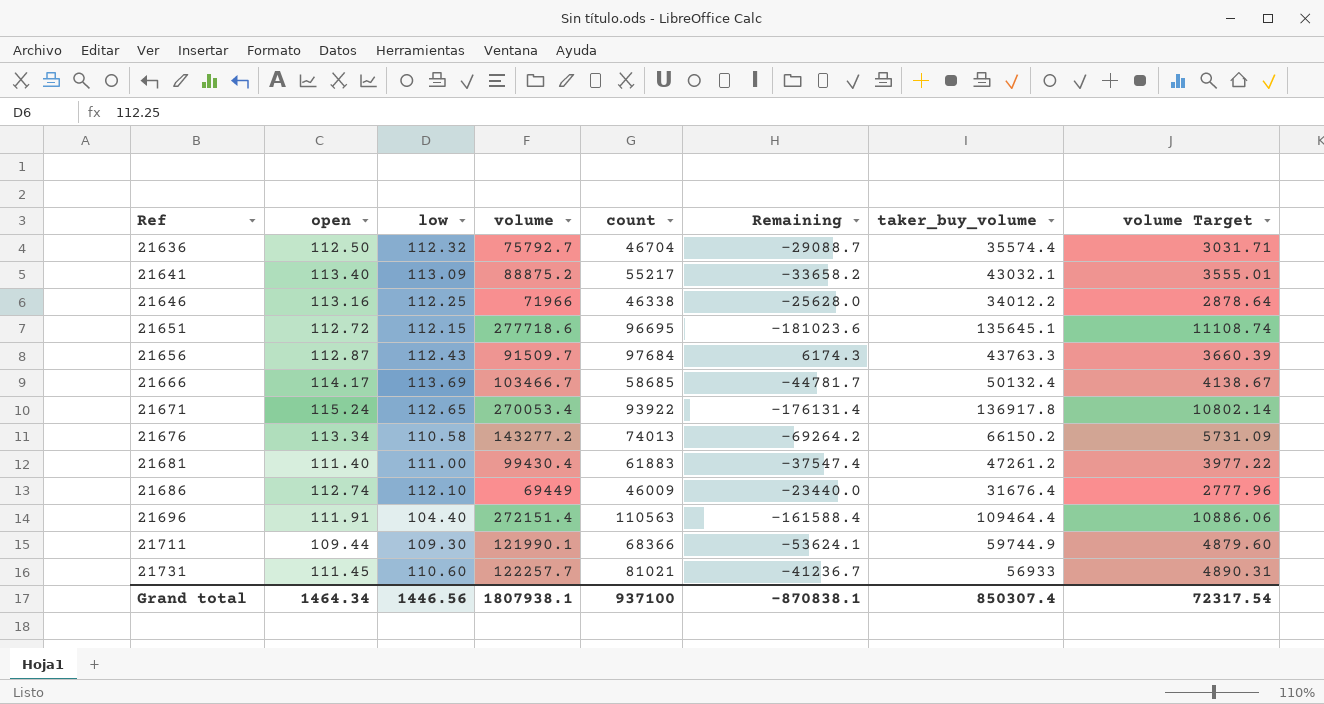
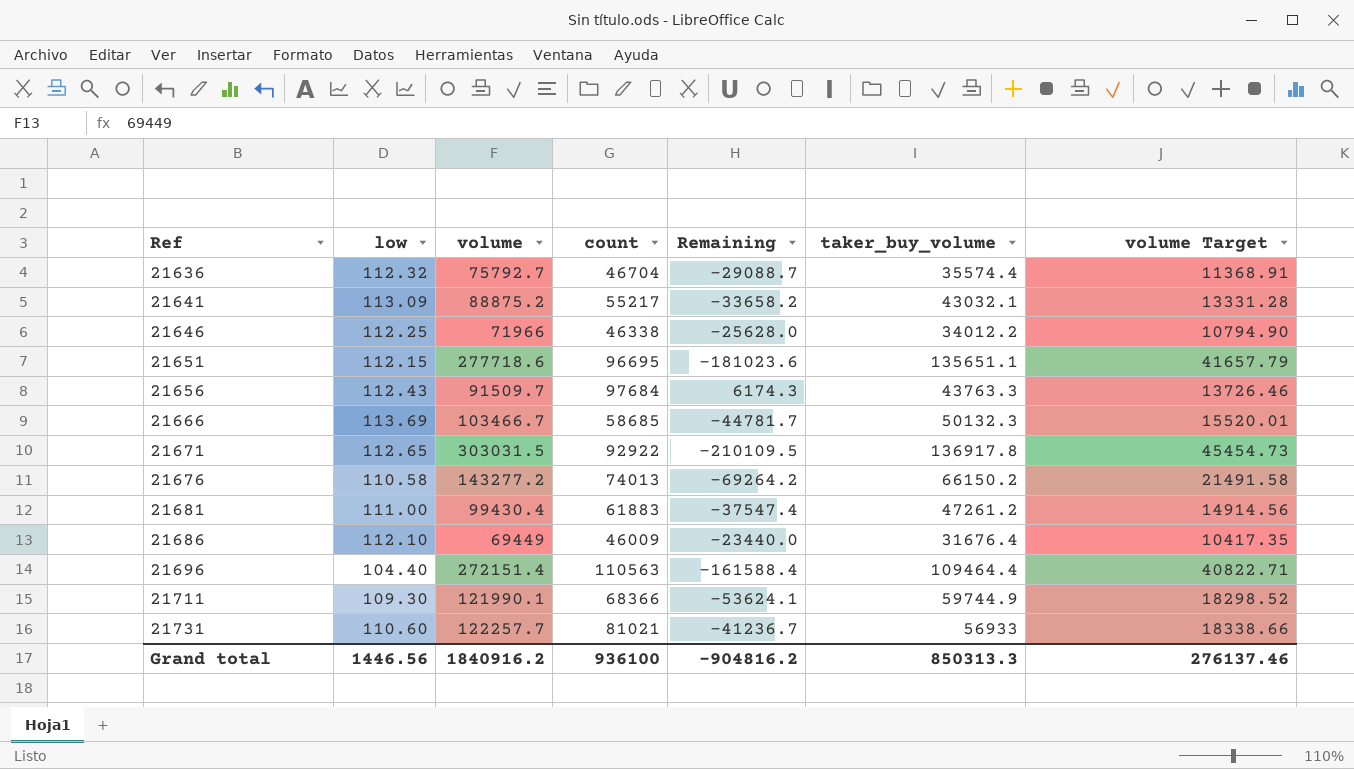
column open | position: 2 -> none
column volume Target | formula: [volume] * 0.04 -> [volume] * 0.15
21651 | taker_buy_volume: 135645.1 -> 135651.1
21666 | taker_buy_volume: 50132.4 -> 50132.3
21671 | volume: 270053.4 -> 303031.5
21671 | count: 93922 -> 92922
21671 | Remaining: -176131.4 -> -210109.5
Grand total | volume: 1807938.1 -> 1840916.2
Grand total | count: 937100 -> 936100
Grand total | Remaining: -870838.1 -> -904816.2
Grand total | taker_buy_volume: 850307.4 -> 850313.3
Grand total | volume Target: 72317.54 -> 276137.46

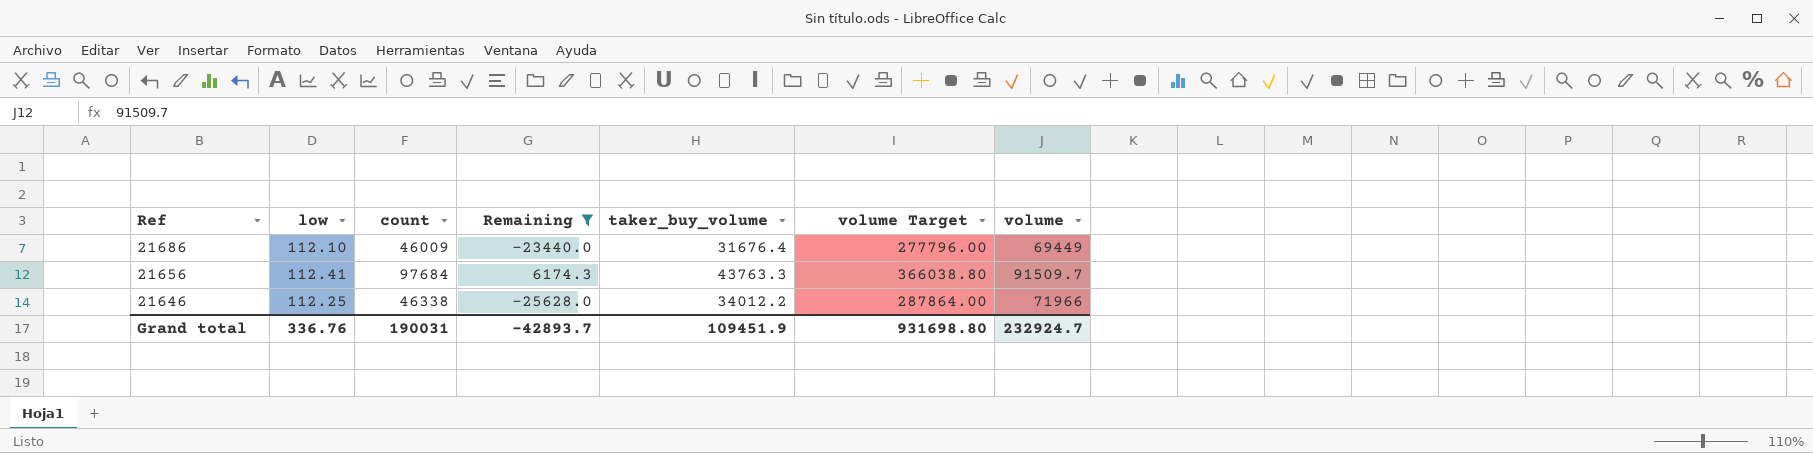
filter: none -> Remaining >= -25628.0
row order: Ref ascending -> Ref descending
column volume Target | formula: [volume] * 0.15 -> [volume] * 4
column volume | position: 3 -> 7
21656 | low: 112.43 -> 112.41
Grand total | low: 1446.56 -> 336.76
Grand total | count: 936100 -> 190031
Grand total | Remaining: -904816.2 -> -42893.7
Grand total | taker_buy_volume: 850313.3 -> 109451.9
Grand total | volume Target: 276137.46 -> 931698.80
Grand total | volume: 1840916.2 -> 232924.7

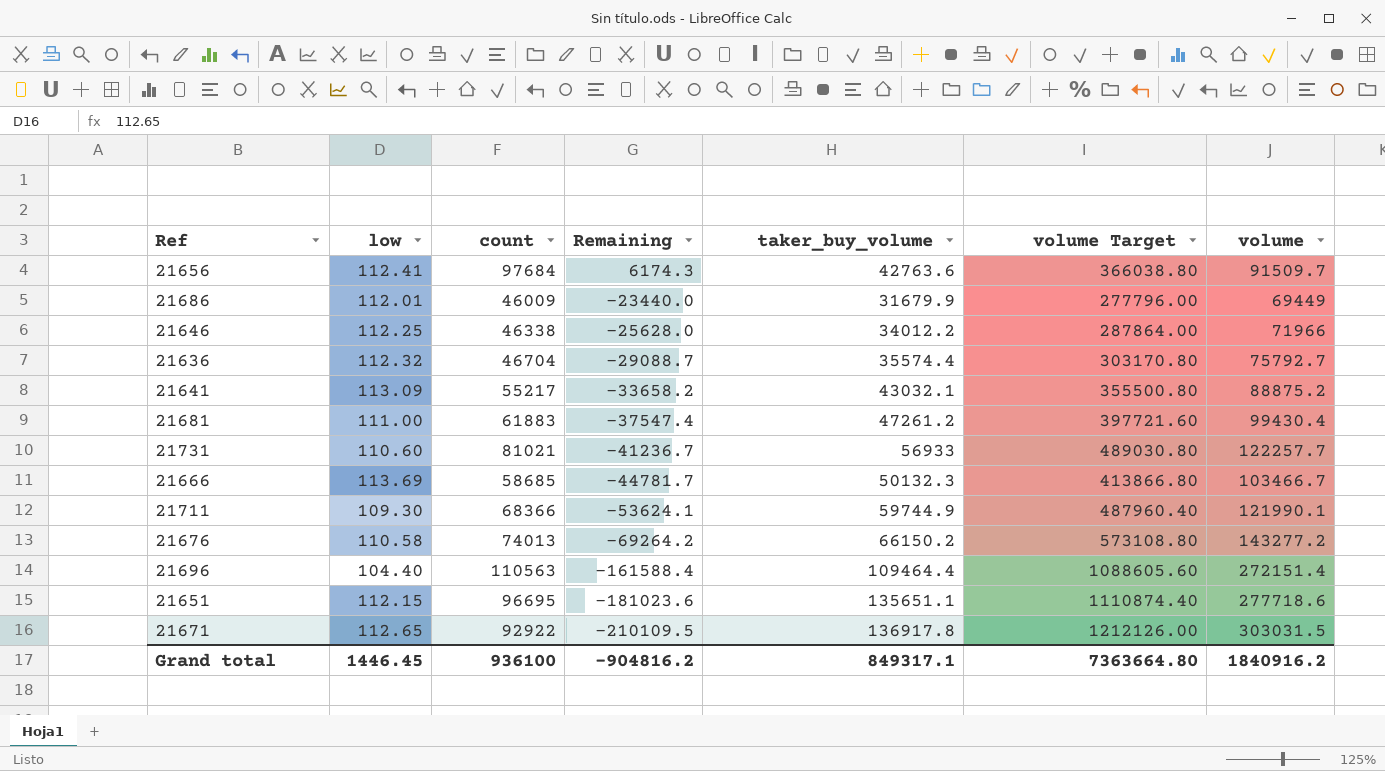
filter: Remaining >= -25628.0 -> none
row order: Ref descending -> Remaining descending
21656 | taker_buy_volume: 43763.3 -> 42763.6
21686 | low: 112.10 -> 112.01
21686 | taker_buy_volume: 31676.4 -> 31679.9
Grand total | low: 336.76 -> 1446.45
Grand total | count: 190031 -> 936100
Grand total | Remaining: -42893.7 -> -904816.2
Grand total | taker_buy_volume: 109451.9 -> 849317.1
Grand total | volume Target: 931698.80 -> 7363664.80
Grand total | volume: 232924.7 -> 1840916.2

